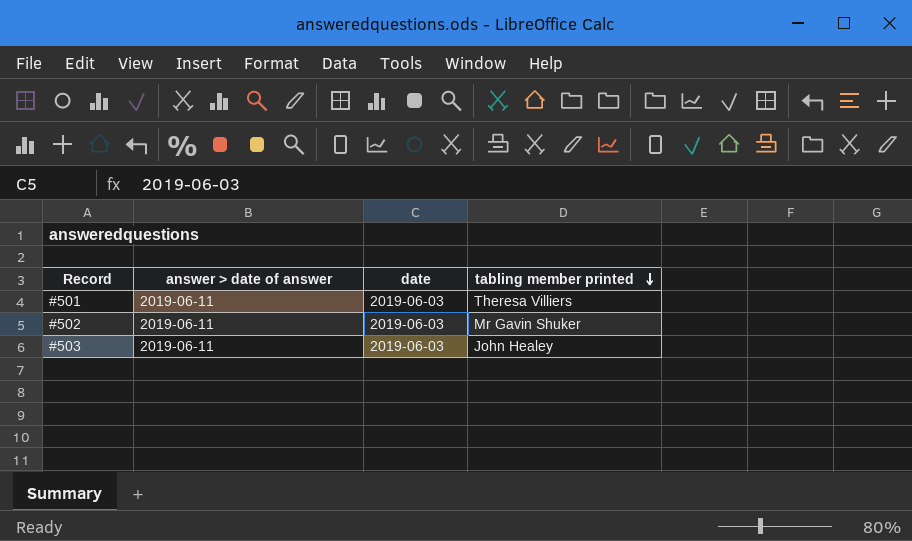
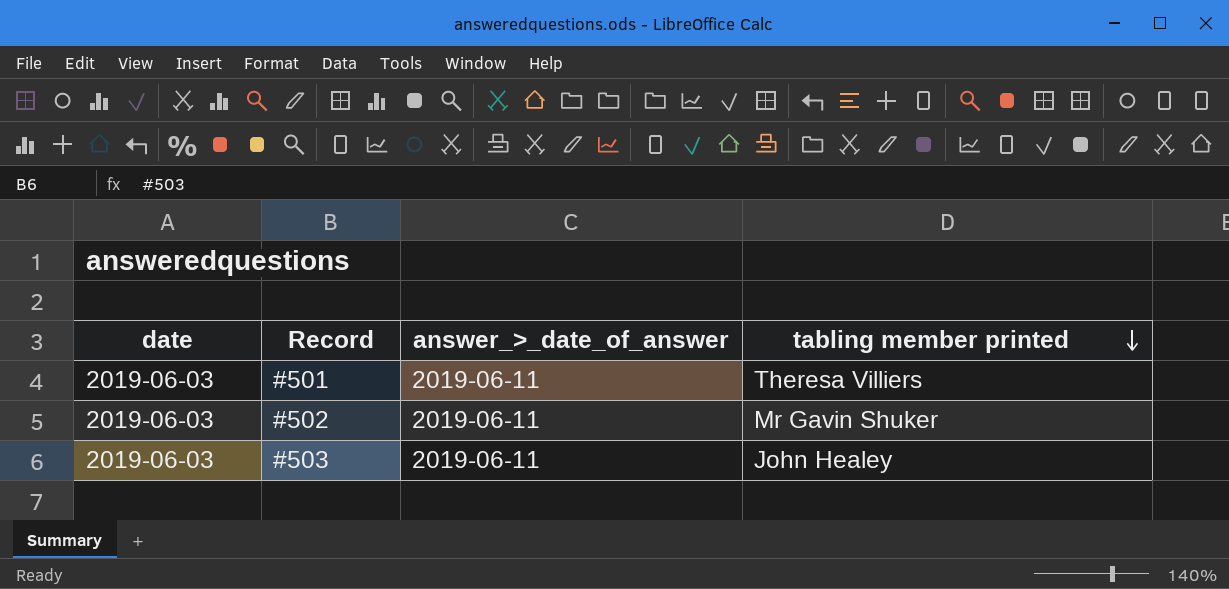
column date | position: 3 -> 1
column name: answer > date of answer -> answer_>_date_of_answer

